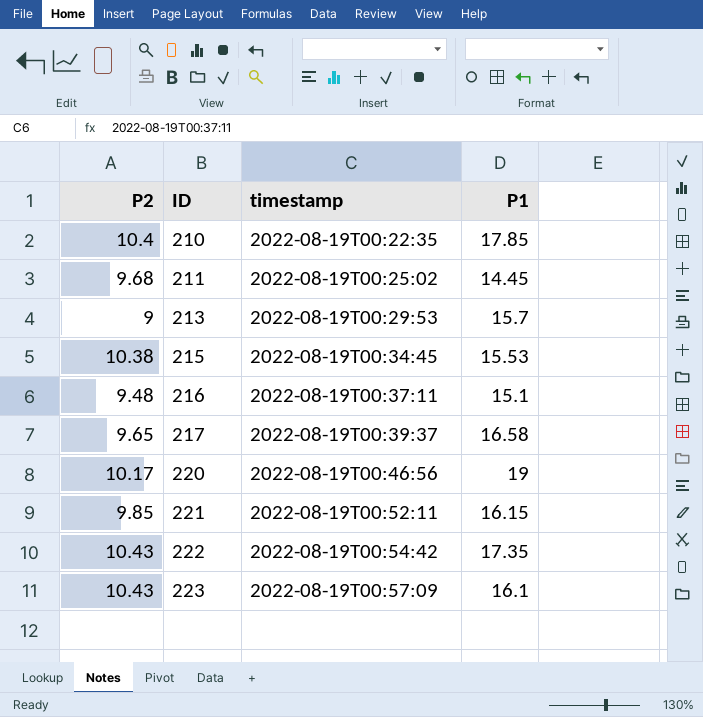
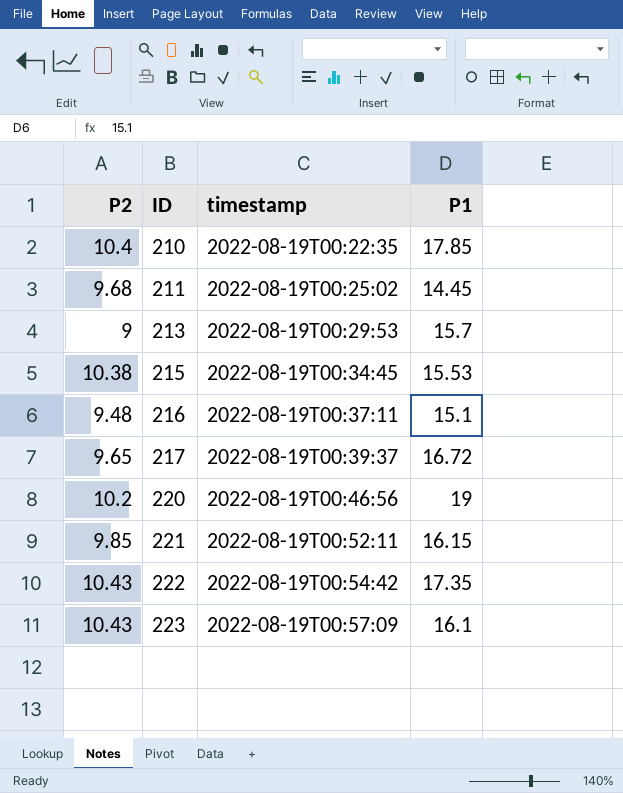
217 | P1: 16.58 -> 16.72
220 | P2: 10.17 -> 10.2

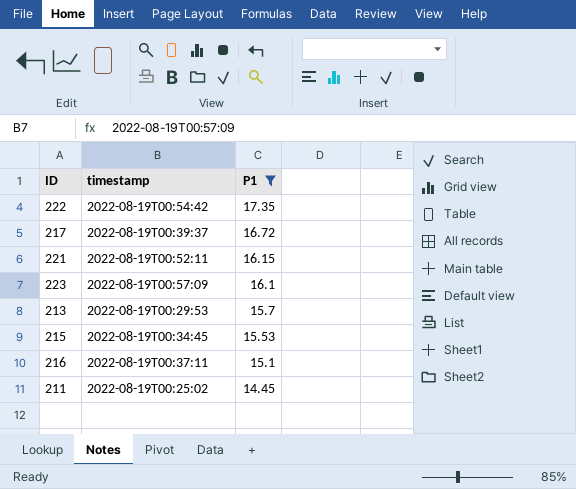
filter: none -> P1 <= 17.35
row order: ID ascending -> P1 descending
column P2 | position: 1 -> none

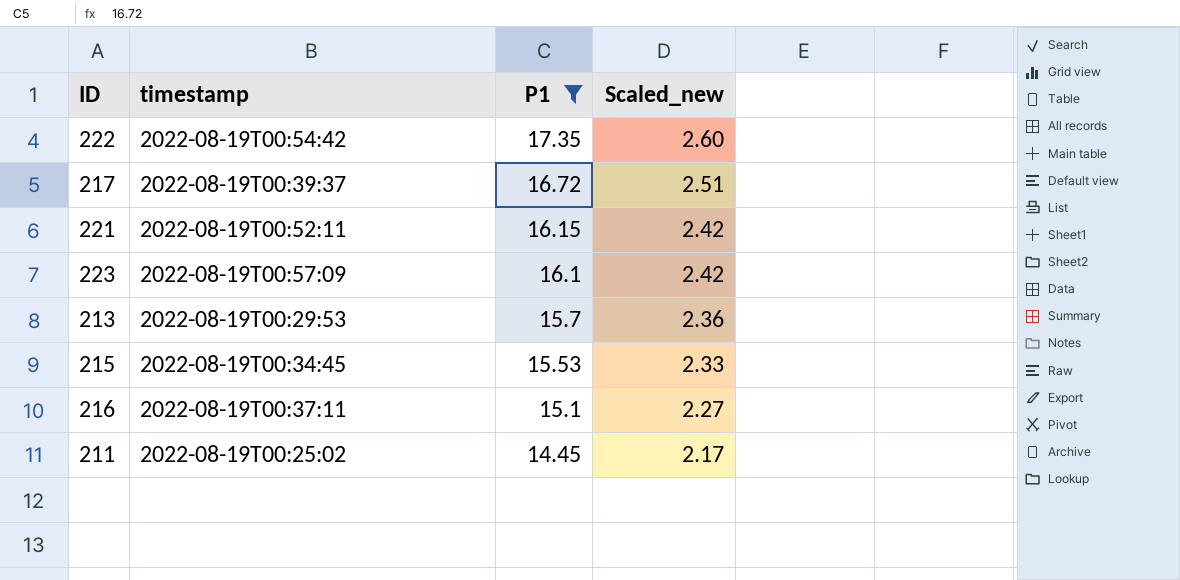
column Scaled_new | formula: none -> [P1] * 0.15

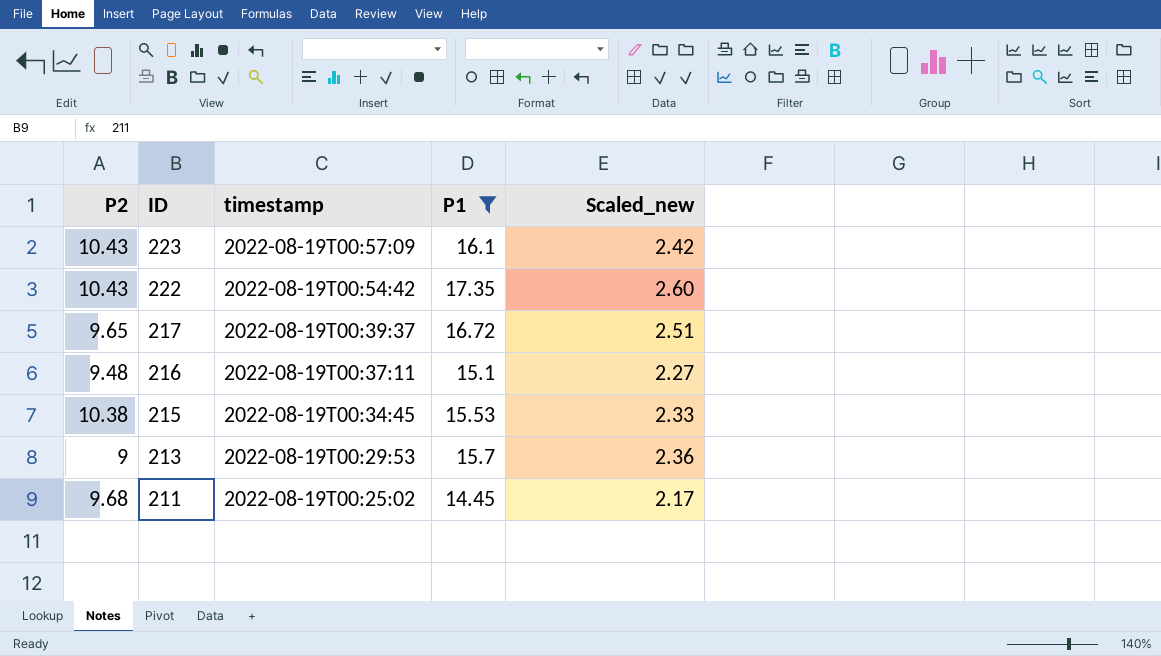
row order: P1 descending -> ID descending
column P2 | position: none -> 1
row 221: 2022-08-19T00:52:11 | 16.15 | 2.42 -> none

